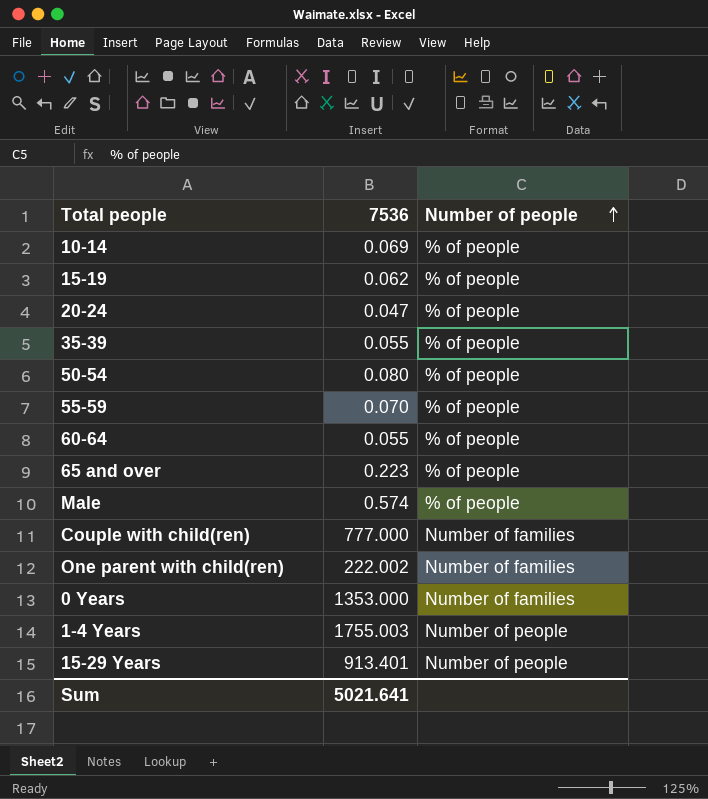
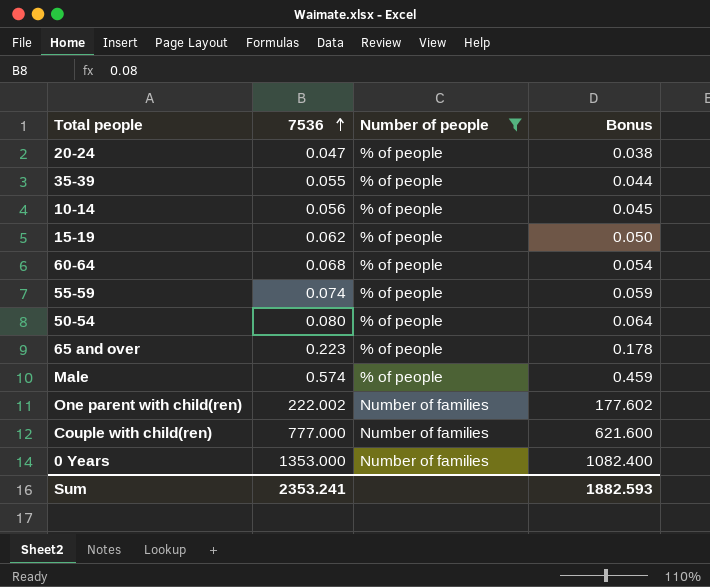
filter: none -> Number of people != Number of people
row order: Number of people ascending -> 7536 ascending
column Bonus | formula: none -> [7536] * 0.8
10-14 | 7536: 0.069 -> 0.056
60-64 | 7536: 0.055 -> 0.068
55-59 | 7536: 0.070 -> 0.074
Sum | 7536: 5021.641 -> 2353.241

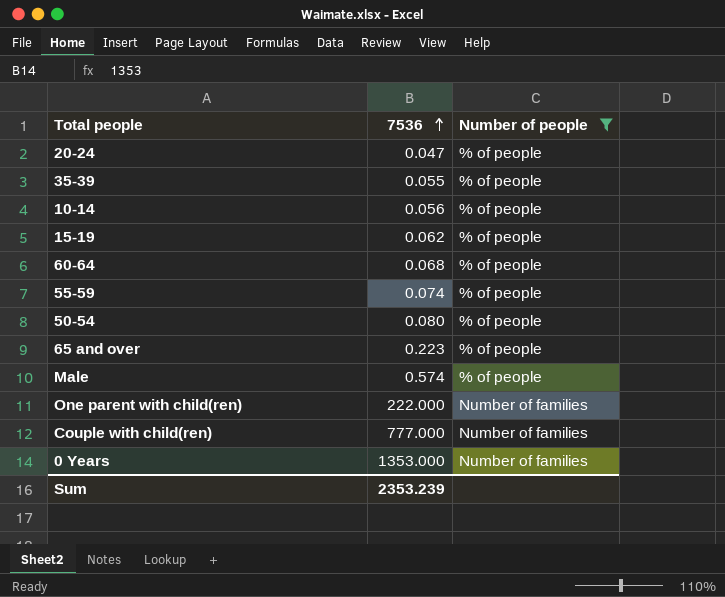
column Bonus | formula: [7536] * 0.8 -> none
One parent with child(ren) | 7536: 222.002 -> 222.000
Sum | 7536: 2353.241 -> 2353.239

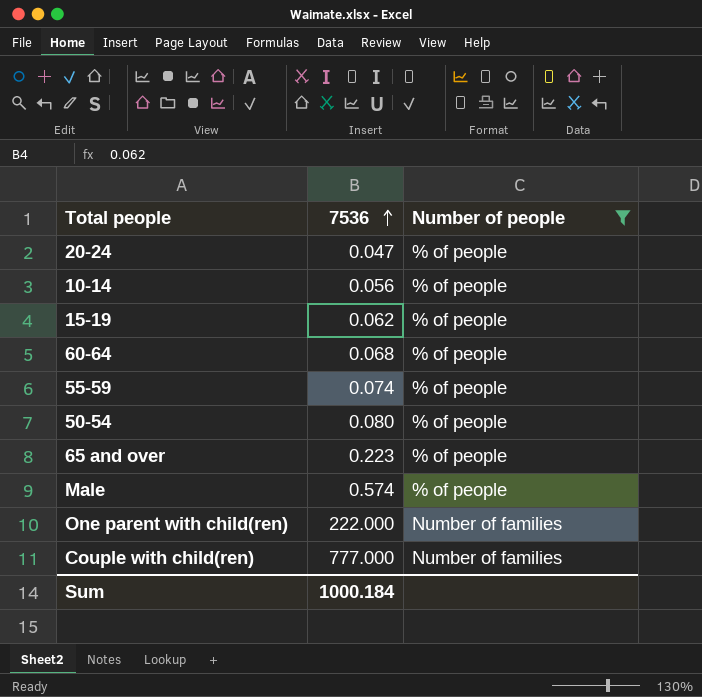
row 35-39: 0.055 | % of people -> none
row 0 Years: 1353.000 | Number of families -> none
Sum | 7536: 2353.239 -> 1000.184

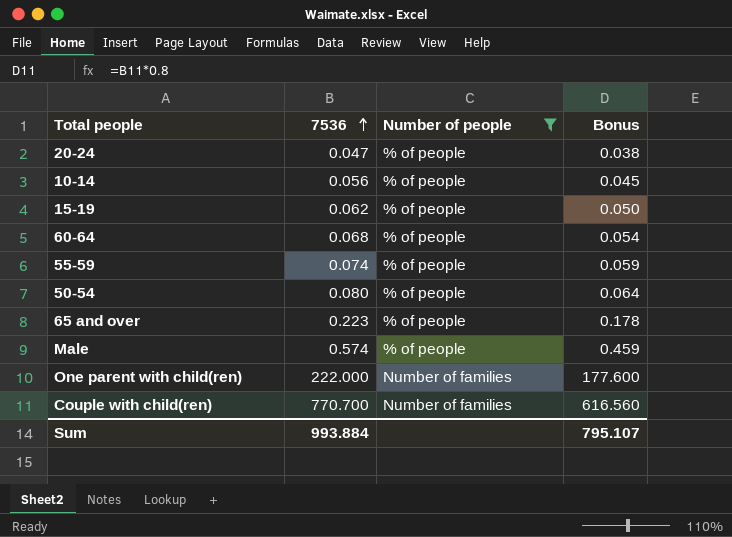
column Bonus | formula: none -> [7536] * 0.8
Couple with child(ren) | 7536: 777.000 -> 770.700
Sum | 7536: 1000.184 -> 993.884

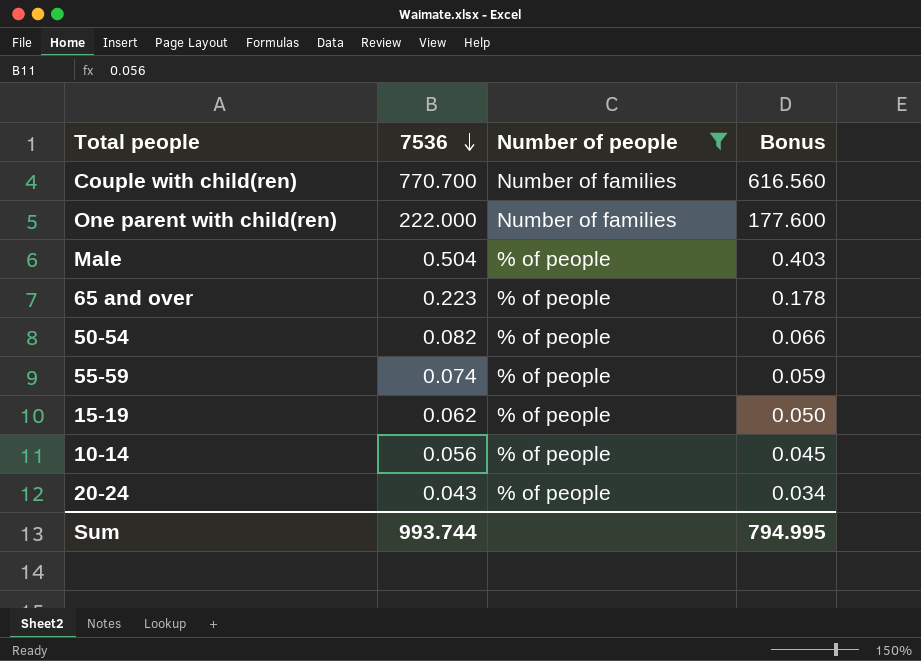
row order: 7536 ascending -> 7536 descending
row 60-64: 0.068 | % of people | 0.054 -> none
Male | 7536: 0.574 -> 0.504
Male | Bonus: 0.459 -> 0.403
50-54 | 7536: 0.080 -> 0.082
50-54 | Bonus: 0.064 -> 0.066
20-24 | 7536: 0.047 -> 0.043
20-24 | Bonus: 0.038 -> 0.034
Sum | 7536: 993.884 -> 993.744
Sum | Bonus: 795.107 -> 794.995

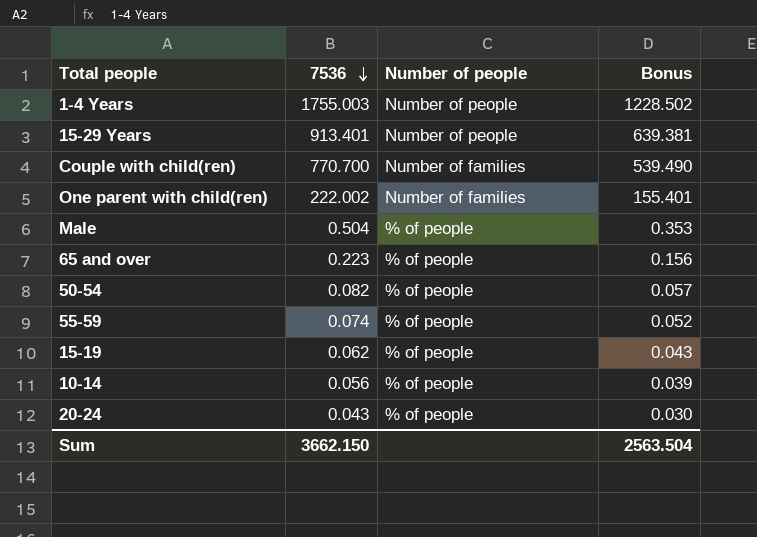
filter: Number of people != Number of people -> none
column Bonus | formula: [7536] * 0.8 -> [7536] * 0.7
One parent with child(ren) | 7536: 222.000 -> 222.002
Sum | 7536: 993.744 -> 3662.150
Sum | Bonus: 794.995 -> 2563.504

